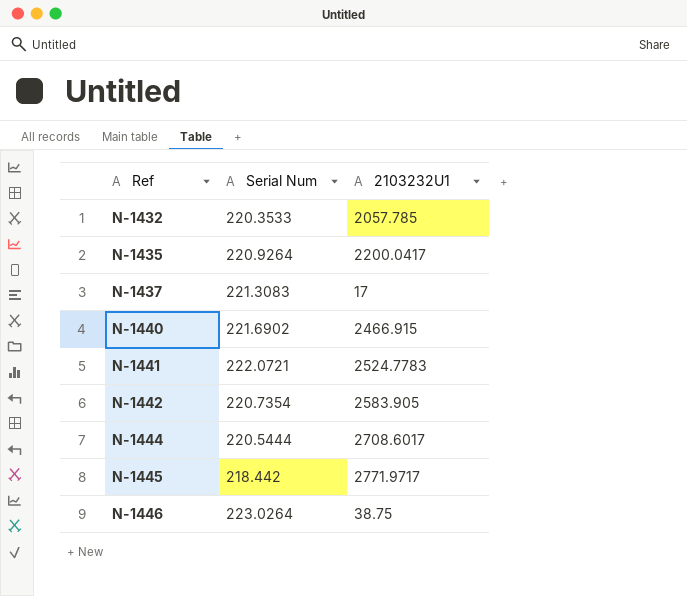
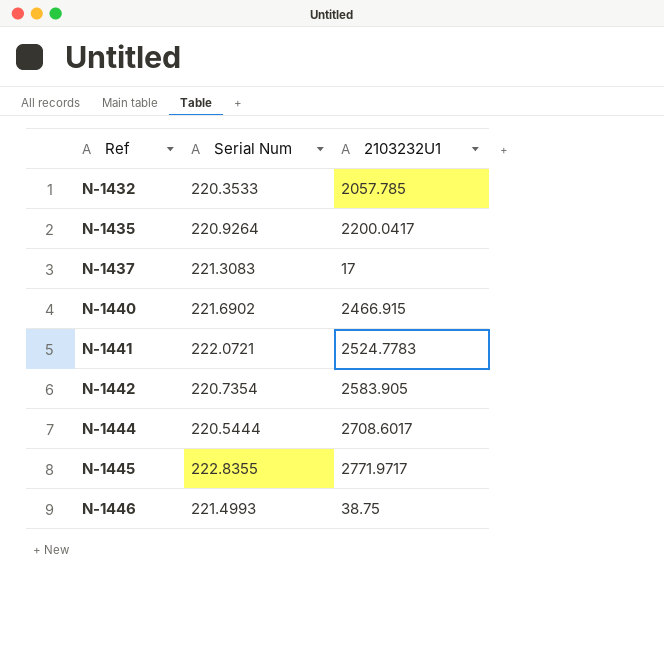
N-1445 | Serial Num: 218.442 -> 222.8355
N-1446 | Serial Num: 223.0264 -> 221.4993

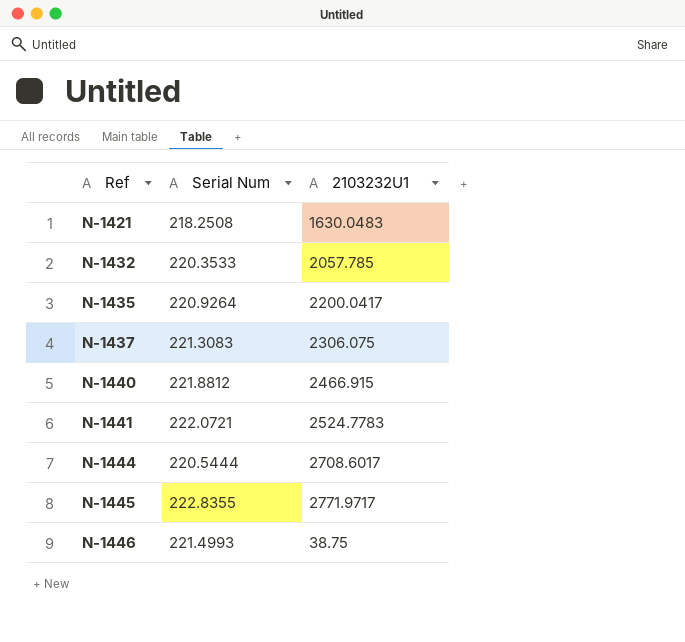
row N-1442: 220.7354 | 2583.905 -> none
row N-1421: none -> 218.2508 | 1630.0483
N-1437 | 2103232U1: 17 -> 2306.075
N-1440 | Serial Num: 221.6902 -> 221.8812

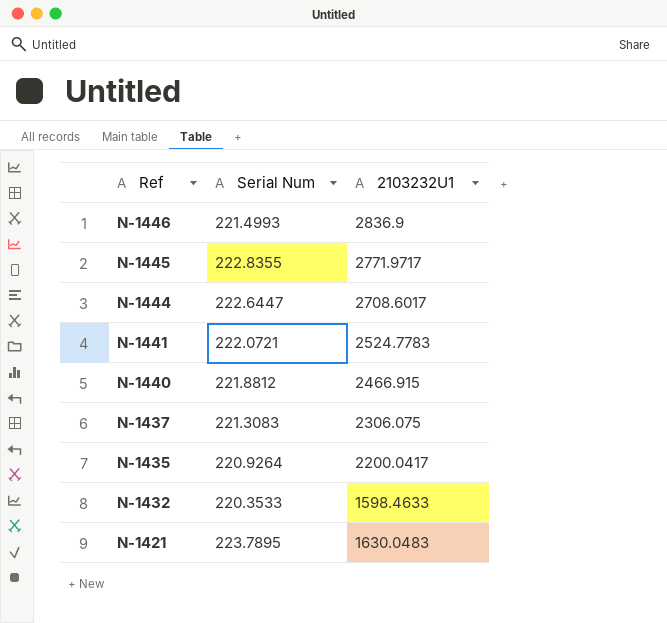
row order: Ref ascending -> Ref descending
N-1446 | 2103232U1: 38.75 -> 2836.9
N-1444 | Serial Num: 220.5444 -> 222.6447
N-1432 | 2103232U1: 2057.785 -> 1598.4633
N-1421 | Serial Num: 218.2508 -> 223.7895

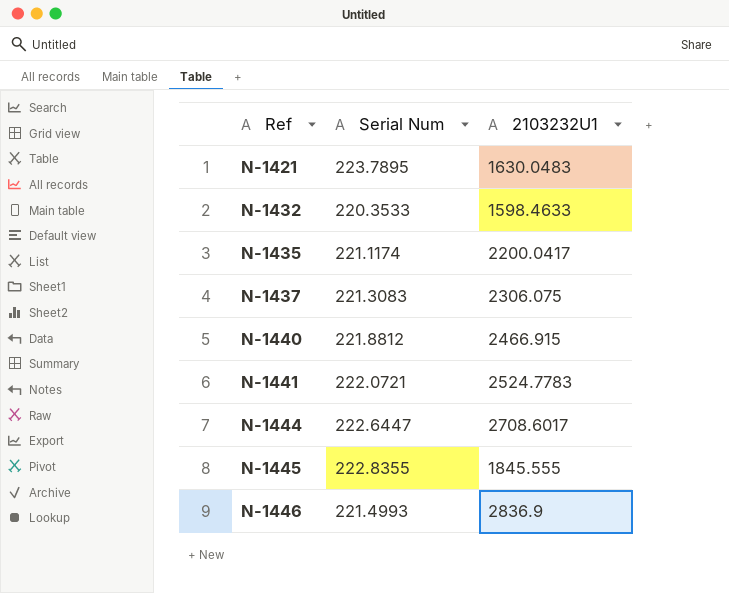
row order: Ref descending -> Ref ascending
N-1435 | Serial Num: 220.9264 -> 221.1174
N-1445 | 2103232U1: 2771.9717 -> 1845.555

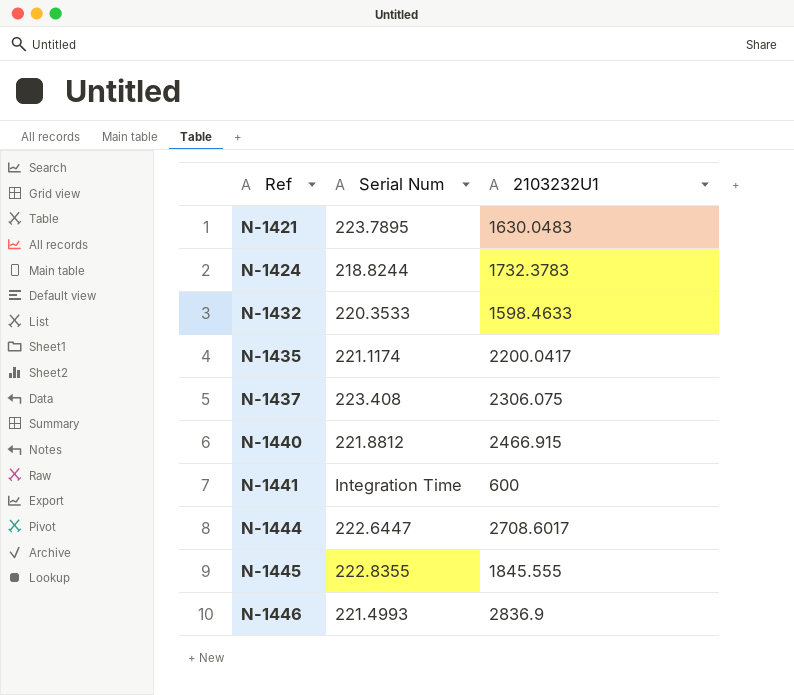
row N-1424: none -> 218.8244 | 1732.3783
N-1437 | Serial Num: 221.3083 -> 223.408
N-1441 | Serial Num: 222.0721 -> Integration Time
N-1441 | 2103232U1: 2524.7783 -> 600

